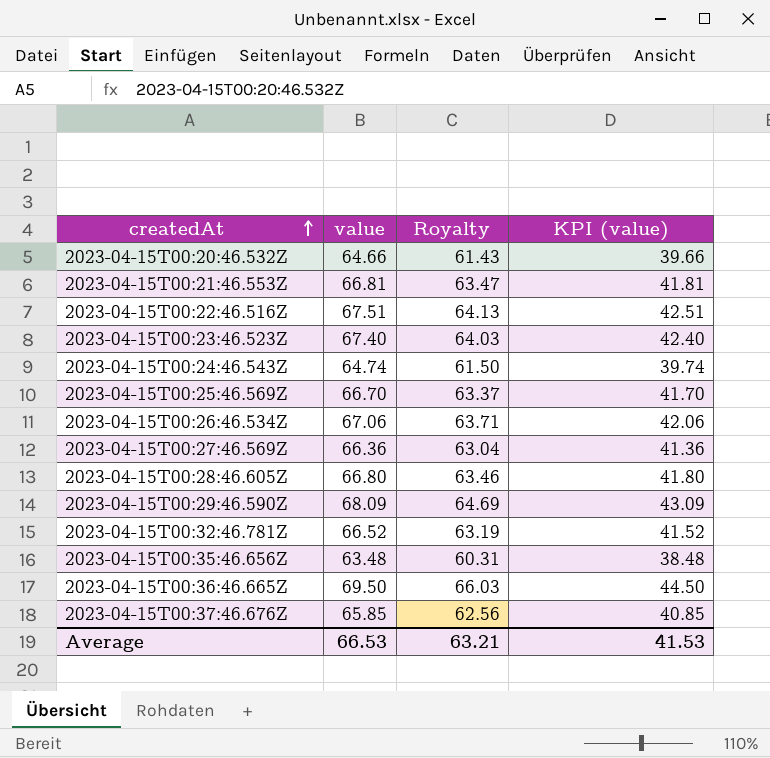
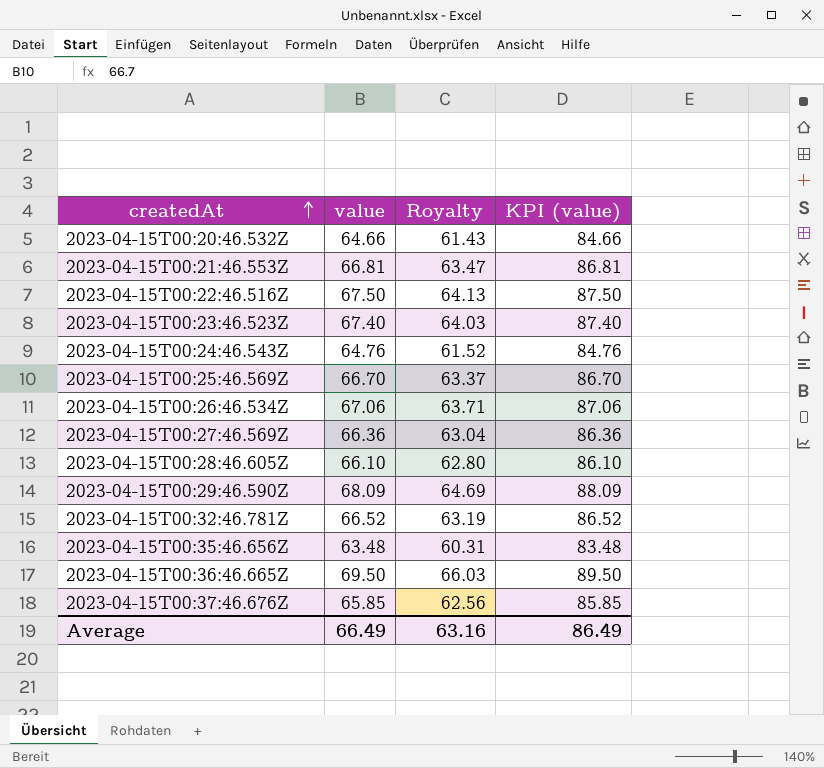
column KPI (value) | formula: [value] - 25 -> [value] + 20
2023-04-15T00:22:46.516Z | value: 67.51 -> 67.50
2023-04-15T00:24:46.543Z | value: 64.74 -> 64.76
2023-04-15T00:24:46.543Z | Royalty: 61.50 -> 61.52
2023-04-15T00:28:46.605Z | value: 66.80 -> 66.10
2023-04-15T00:28:46.605Z | Royalty: 63.46 -> 62.80
Average | value: 66.53 -> 66.49
Average | Royalty: 63.21 -> 63.16
Average | KPI (value): 41.53 -> 86.49

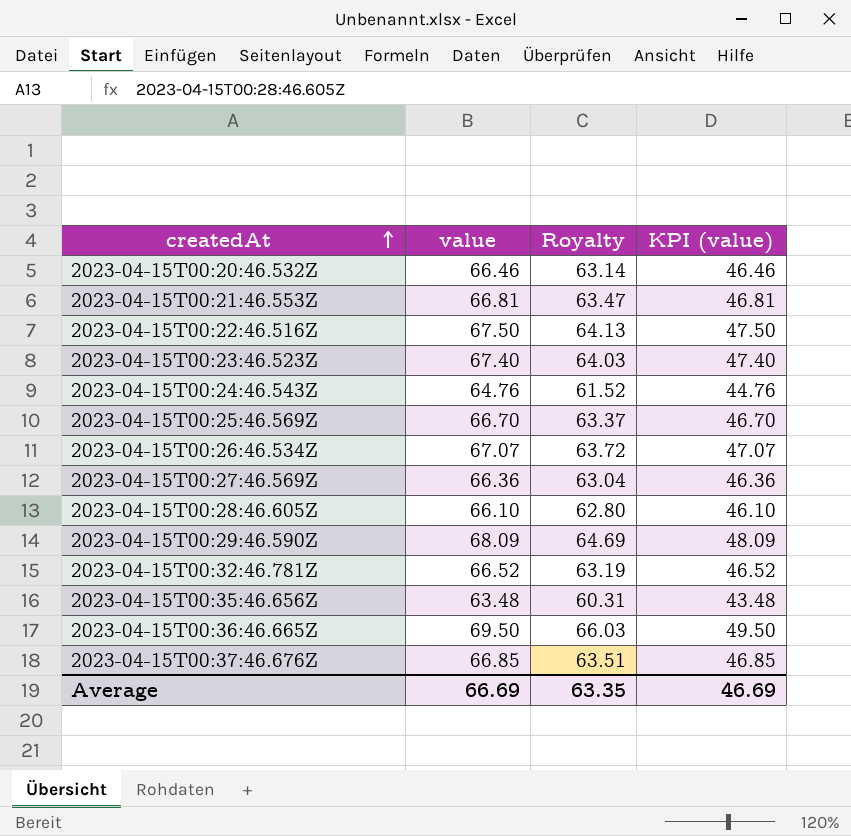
column KPI (value) | formula: [value] + 20 -> [value] - 20
2023-04-15T00:20:46.532Z | value: 64.66 -> 66.46
2023-04-15T00:20:46.532Z | Royalty: 61.43 -> 63.14
2023-04-15T00:26:46.534Z | value: 67.06 -> 67.07
2023-04-15T00:26:46.534Z | Royalty: 63.71 -> 63.72
2023-04-15T00:37:46.676Z | value: 65.85 -> 66.85
2023-04-15T00:37:46.676Z | Royalty: 62.56 -> 63.51
Average | value: 66.49 -> 66.69
Average | Royalty: 63.16 -> 63.35
Average | KPI (value): 86.49 -> 46.69

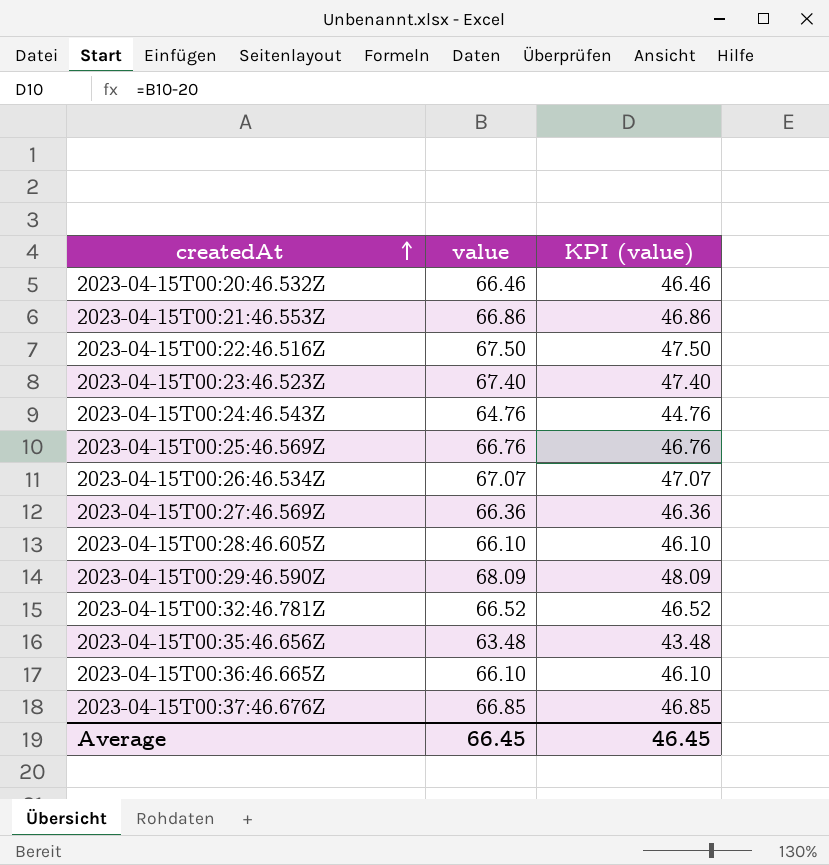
column Royalty | formula: [value] * 0.95 -> none
2023-04-15T00:21:46.553Z | value: 66.81 -> 66.86
2023-04-15T00:21:46.553Z | KPI (value): 46.81 -> 46.86
2023-04-15T00:25:46.569Z | value: 66.70 -> 66.76
2023-04-15T00:25:46.569Z | KPI (value): 46.70 -> 46.76
2023-04-15T00:36:46.665Z | value: 69.50 -> 66.10
2023-04-15T00:36:46.665Z | KPI (value): 49.50 -> 46.10
Average | value: 66.69 -> 66.45
Average | KPI (value): 46.69 -> 46.45

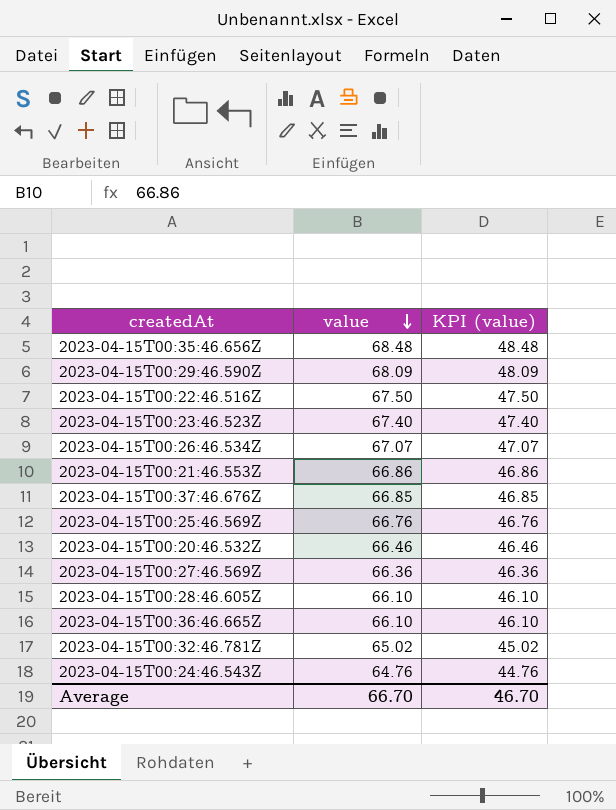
row order: createdAt ascending -> value descending
2023-04-15T00:35:46.656Z | value: 63.48 -> 68.48
2023-04-15T00:35:46.656Z | KPI (value): 43.48 -> 48.48
2023-04-15T00:32:46.781Z | value: 66.52 -> 65.02
2023-04-15T00:32:46.781Z | KPI (value): 46.52 -> 45.02
Average | value: 66.45 -> 66.70
Average | KPI (value): 46.45 -> 46.70

